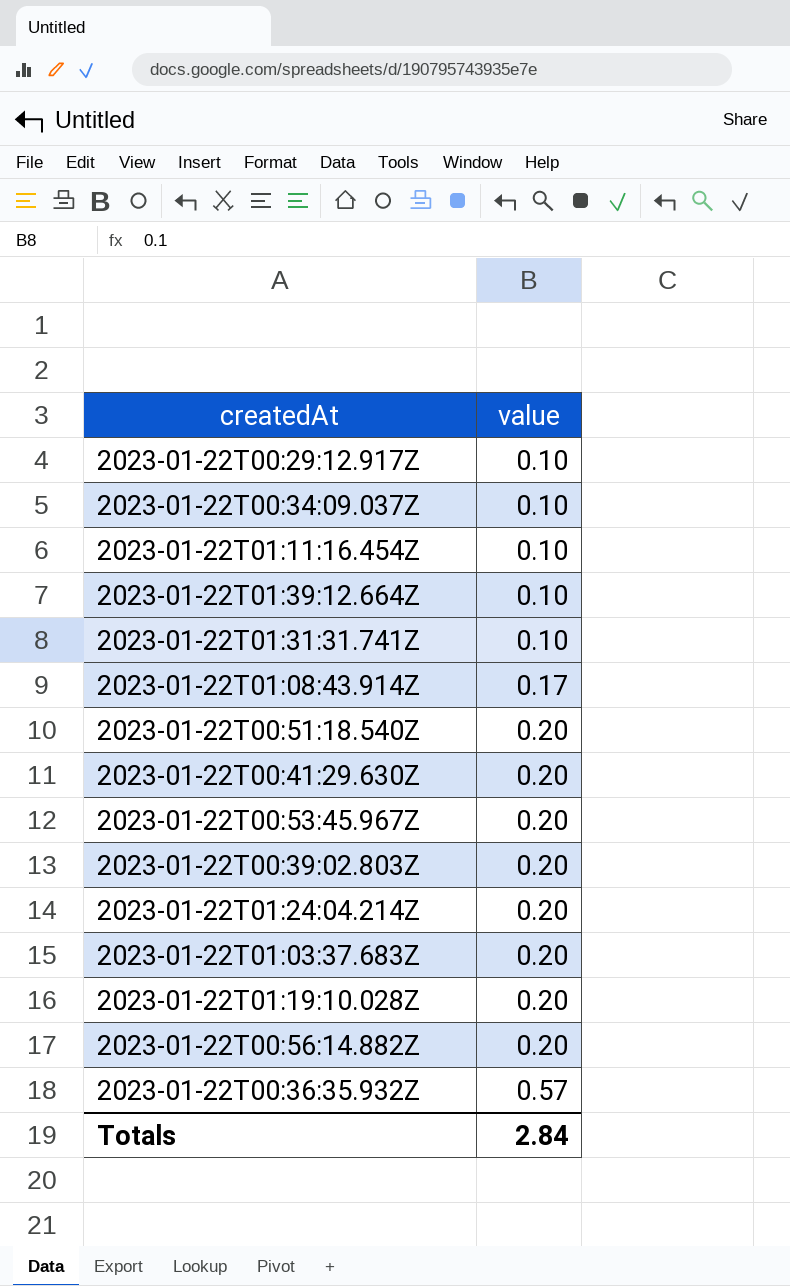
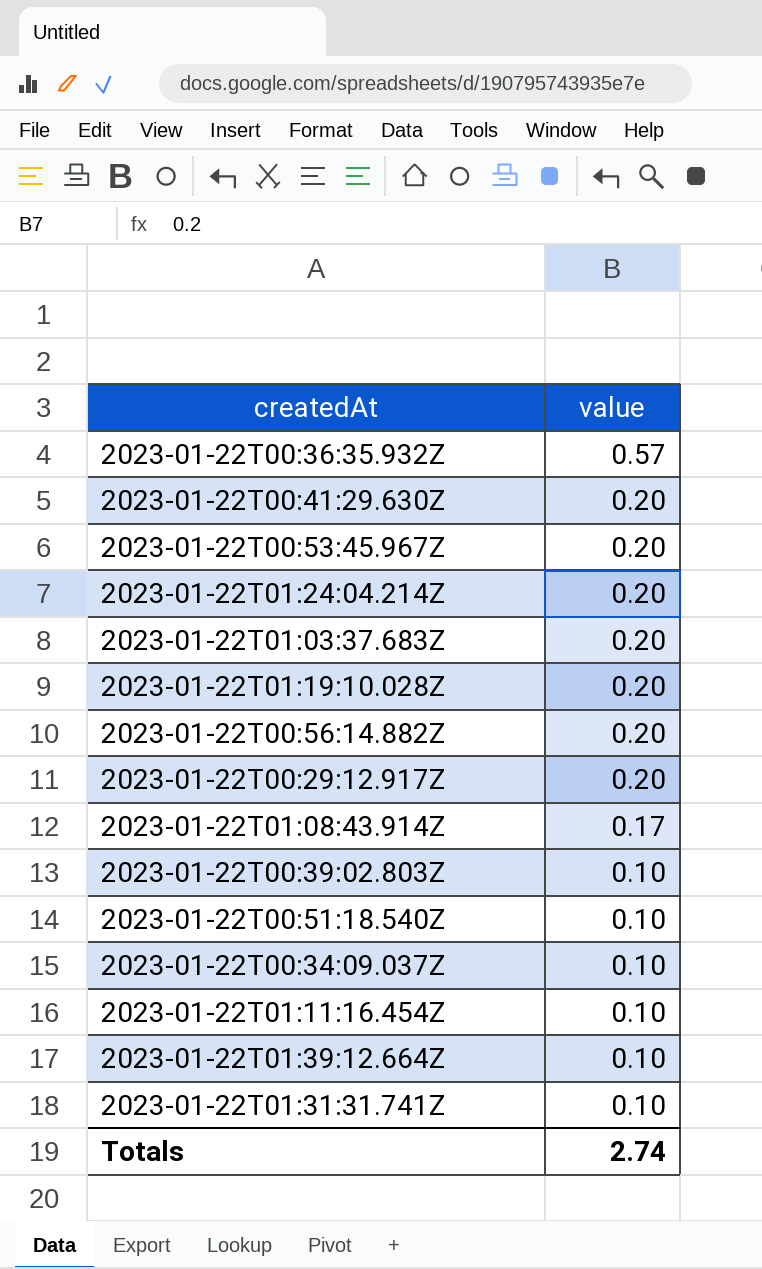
row order: value ascending -> value descending
2023-01-22T00:29:12.917Z | value: 0.10 -> 0.20
2023-01-22T00:39:02.803Z | value: 0.20 -> 0.10
2023-01-22T00:51:18.540Z | value: 0.20 -> 0.10
Totals | value: 2.84 -> 2.74

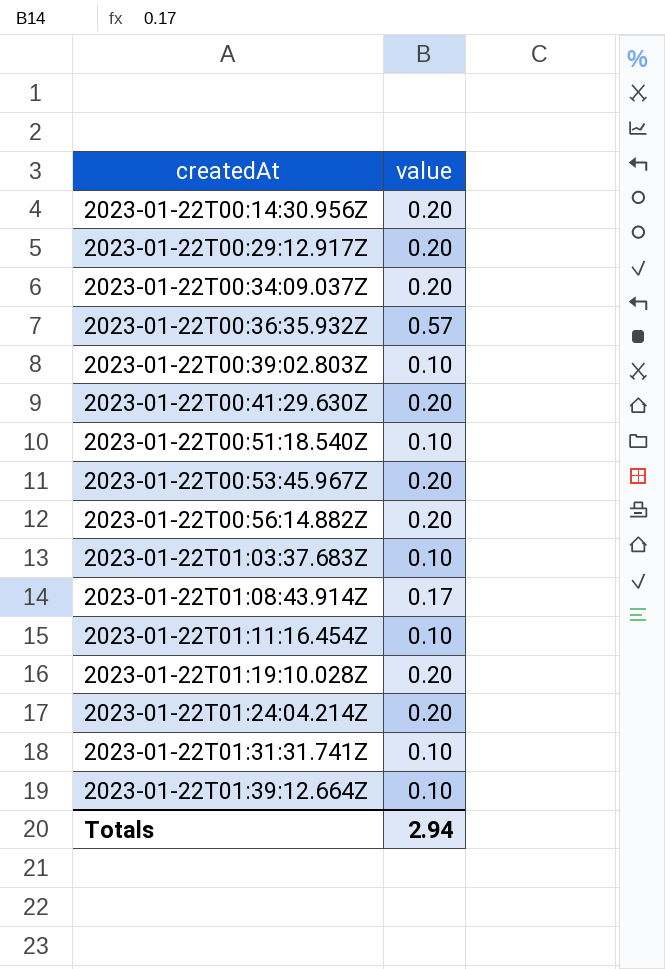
row order: value descending -> createdAt ascending
row 2023-01-22T00:14:30.956Z: none -> 0.20
2023-01-22T00:34:09.037Z | value: 0.10 -> 0.20
2023-01-22T01:03:37.683Z | value: 0.20 -> 0.10
Totals | value: 2.74 -> 2.94

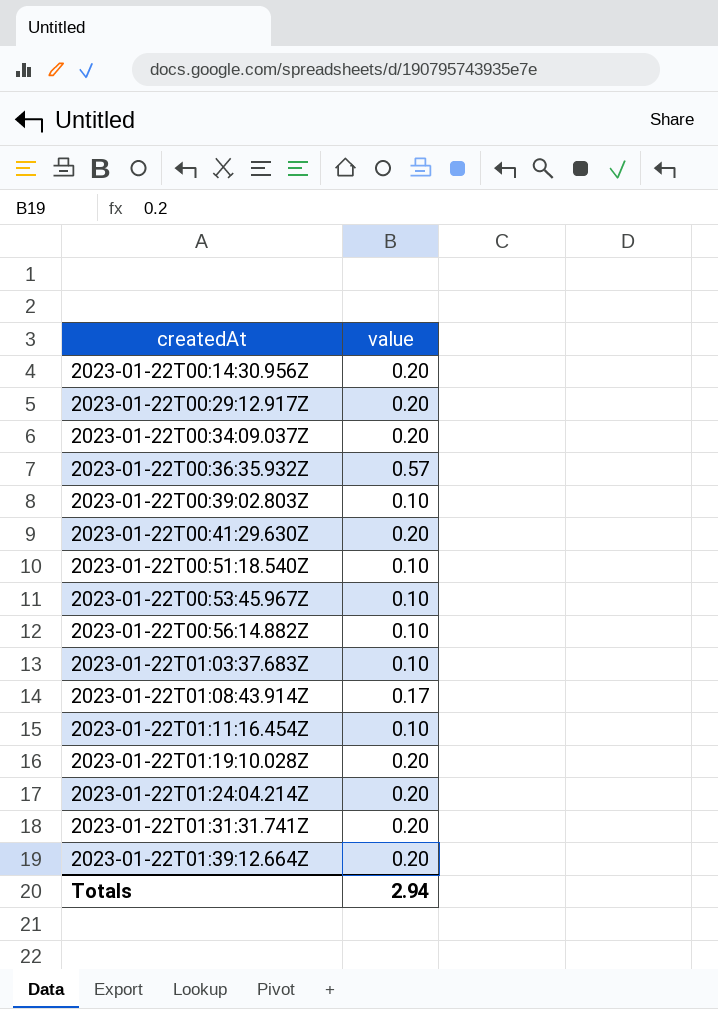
2023-01-22T00:53:45.967Z | value: 0.20 -> 0.10
2023-01-22T00:56:14.882Z | value: 0.20 -> 0.10
2023-01-22T01:31:31.741Z | value: 0.10 -> 0.20
2023-01-22T01:39:12.664Z | value: 0.10 -> 0.20

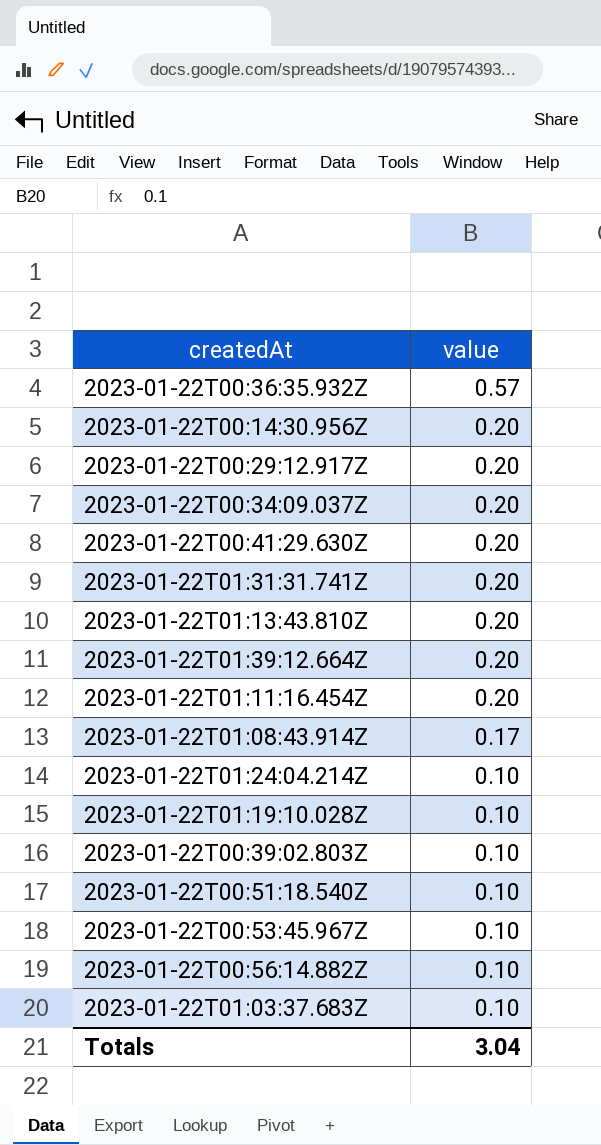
row order: createdAt ascending -> value descending
row 2023-01-22T01:13:43.810Z: none -> 0.20
2023-01-22T01:11:16.454Z | value: 0.10 -> 0.20
2023-01-22T01:24:04.214Z | value: 0.20 -> 0.10
2023-01-22T01:19:10.028Z | value: 0.20 -> 0.10
Totals | value: 2.94 -> 3.04

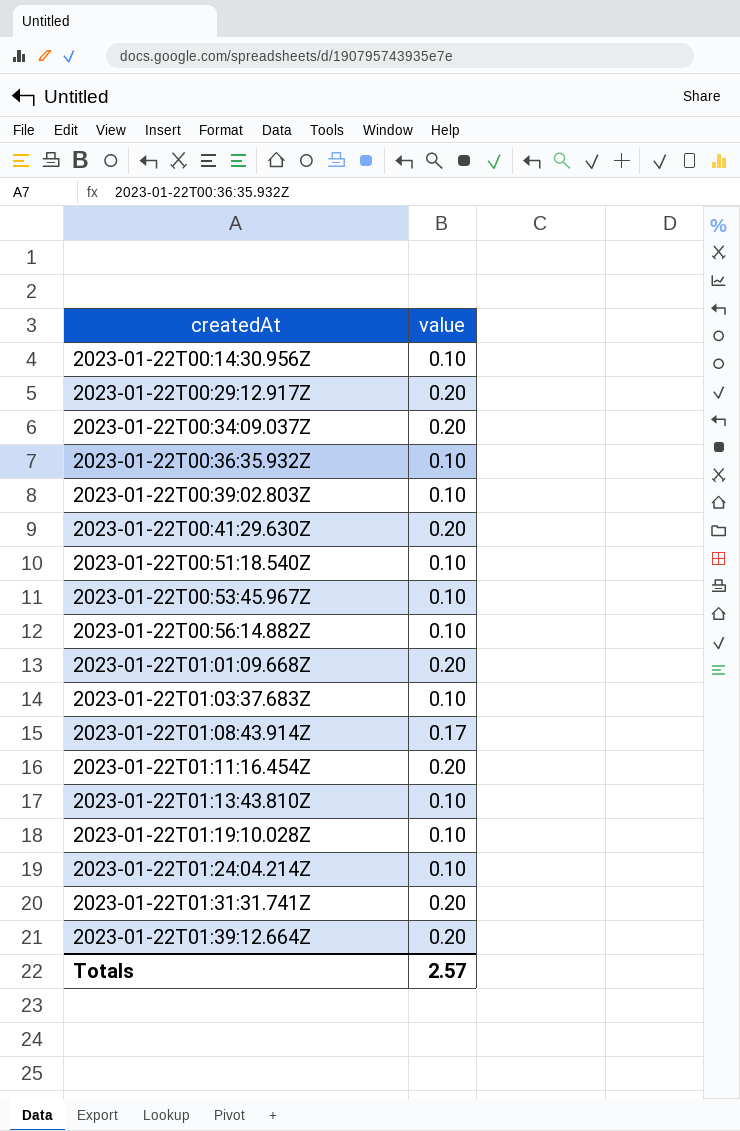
row order: value descending -> createdAt ascending
2023-01-22T00:14:30.956Z | value: 0.20 -> 0.10
2023-01-22T00:36:35.932Z | value: 0.57 -> 0.10
row 2023-01-22T01:01:09.668Z: none -> 0.20
2023-01-22T01:13:43.810Z | value: 0.20 -> 0.10
Totals | value: 3.04 -> 2.57

